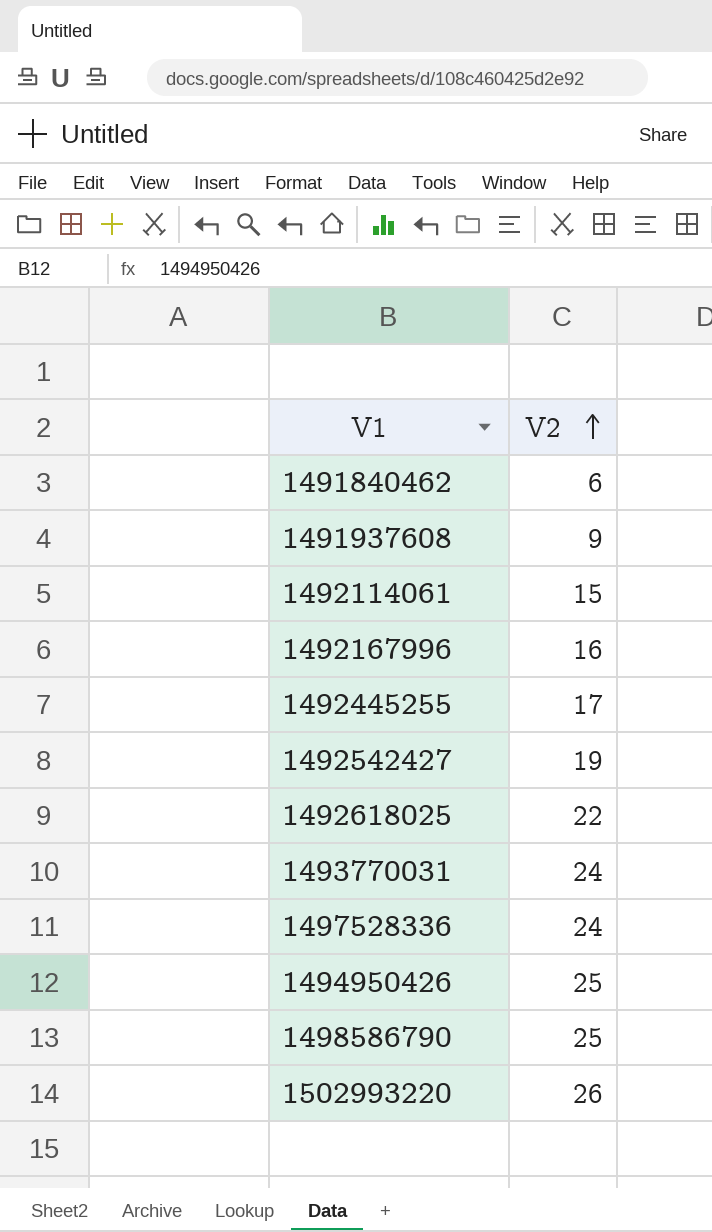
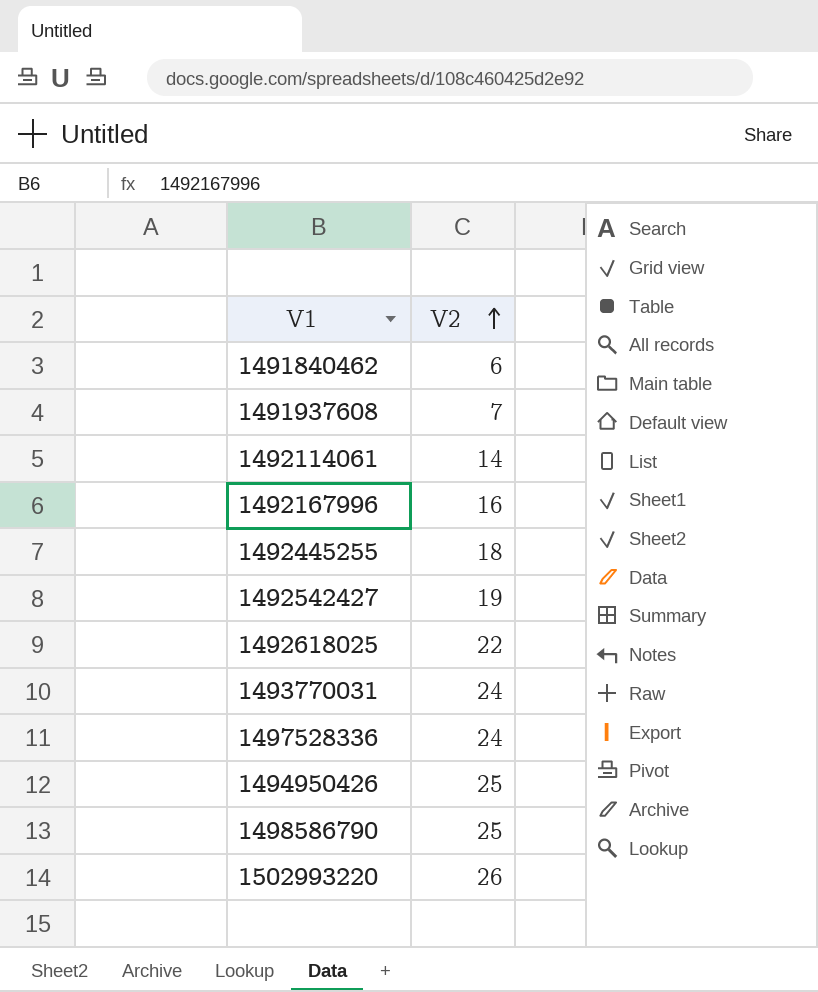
1491937608 | V2: 9 -> 7
1492114061 | V2: 15 -> 14
1492445255 | V2: 17 -> 18

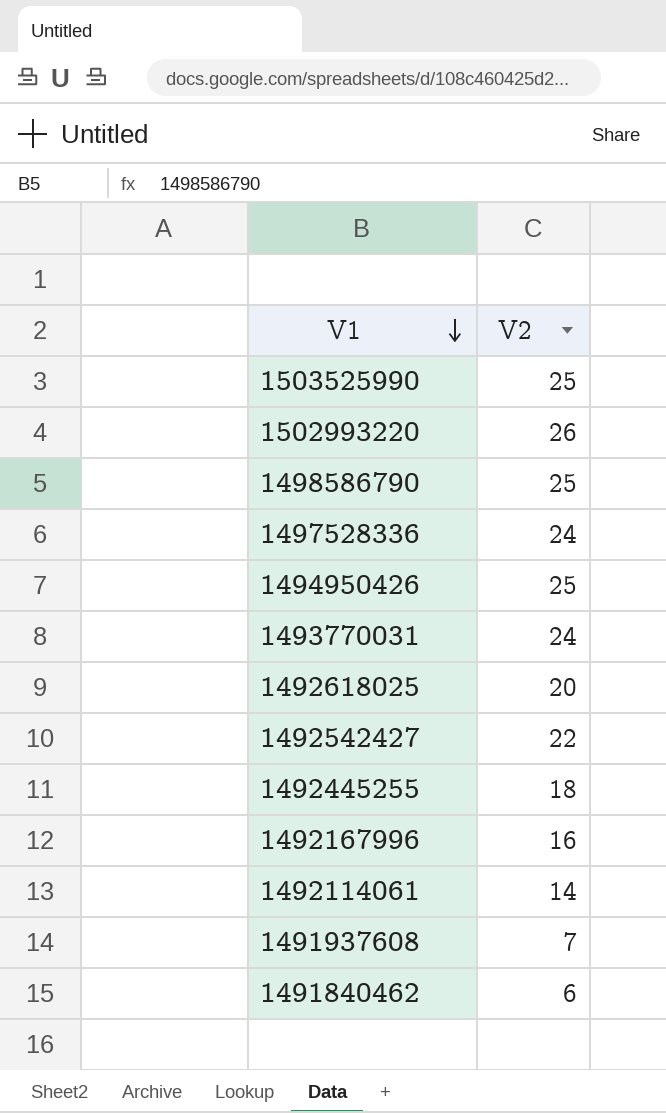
row order: V2 ascending -> V1 descending
row 1503525990: none -> 25
1492618025 | V2: 22 -> 20
1492542427 | V2: 19 -> 22

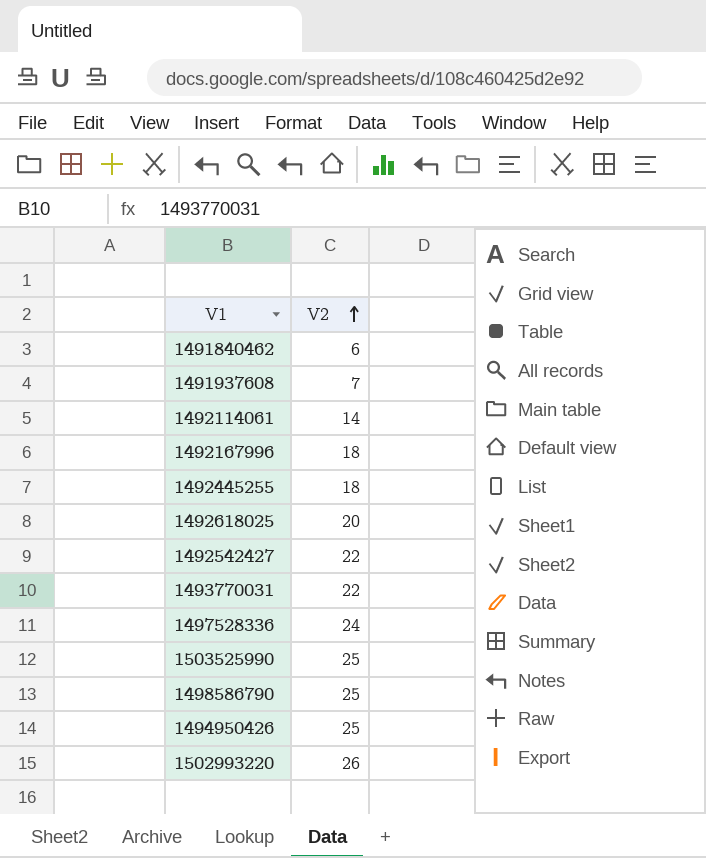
row order: V1 descending -> V2 ascending
1492167996 | V2: 16 -> 18
1493770031 | V2: 24 -> 22

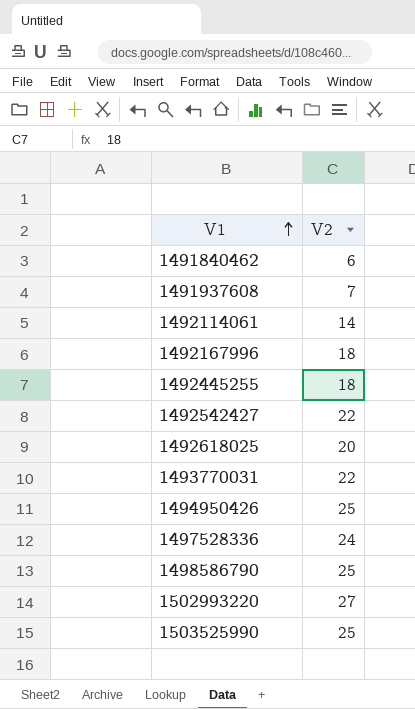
row order: V2 ascending -> V1 ascending
1502993220 | V2: 26 -> 27

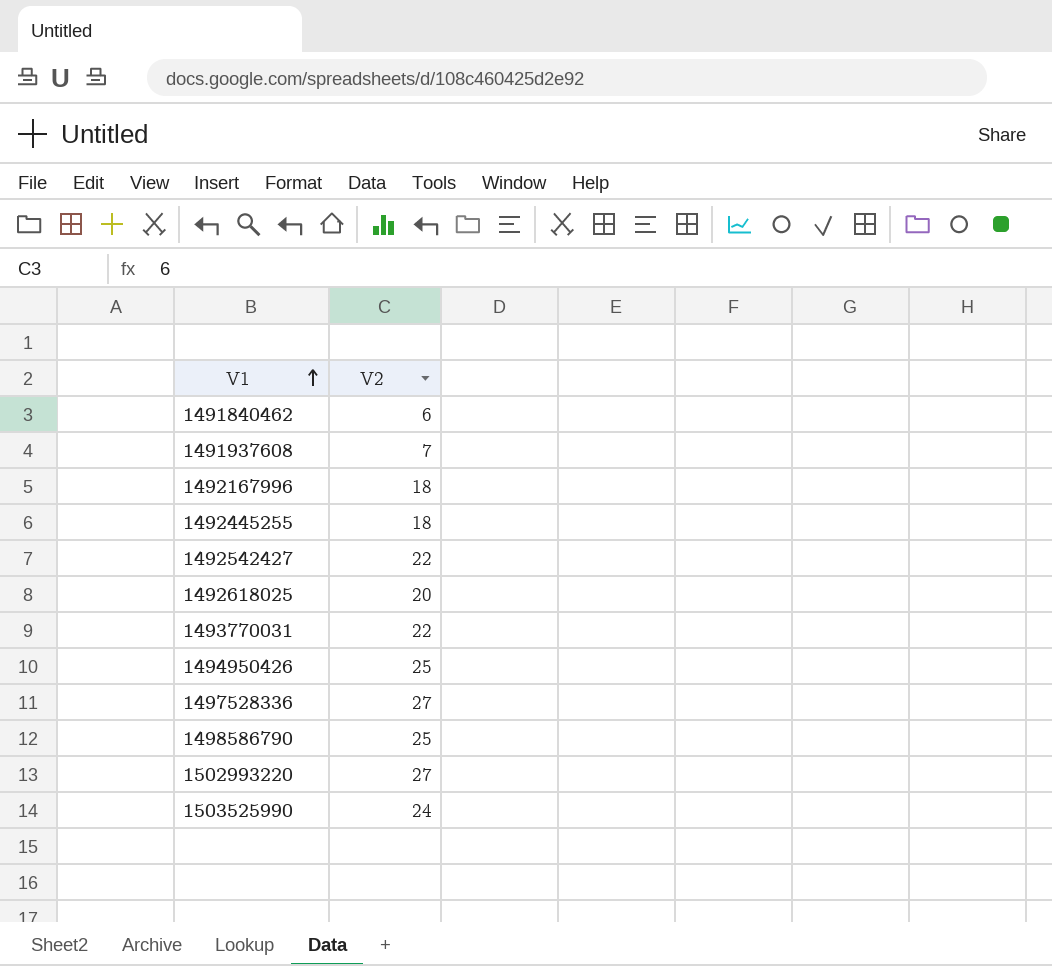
row 1492114061: 14 -> none
1497528336 | V2: 24 -> 27
1503525990 | V2: 25 -> 24

